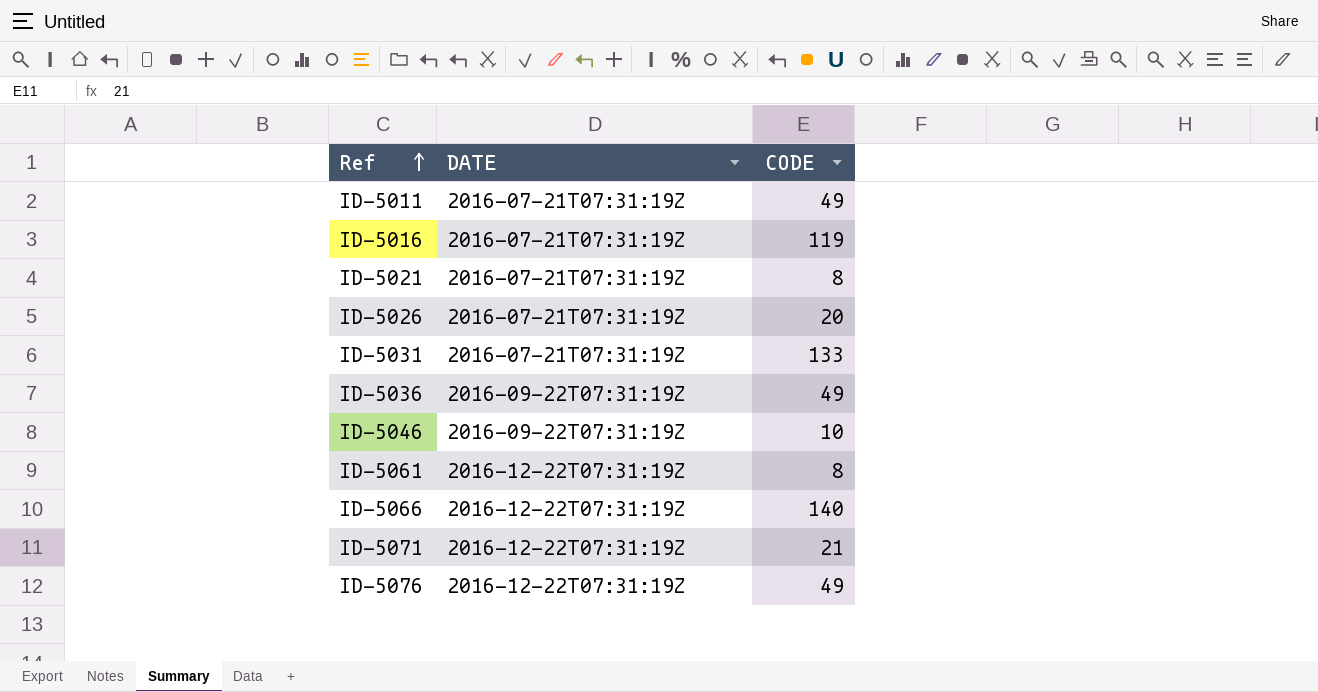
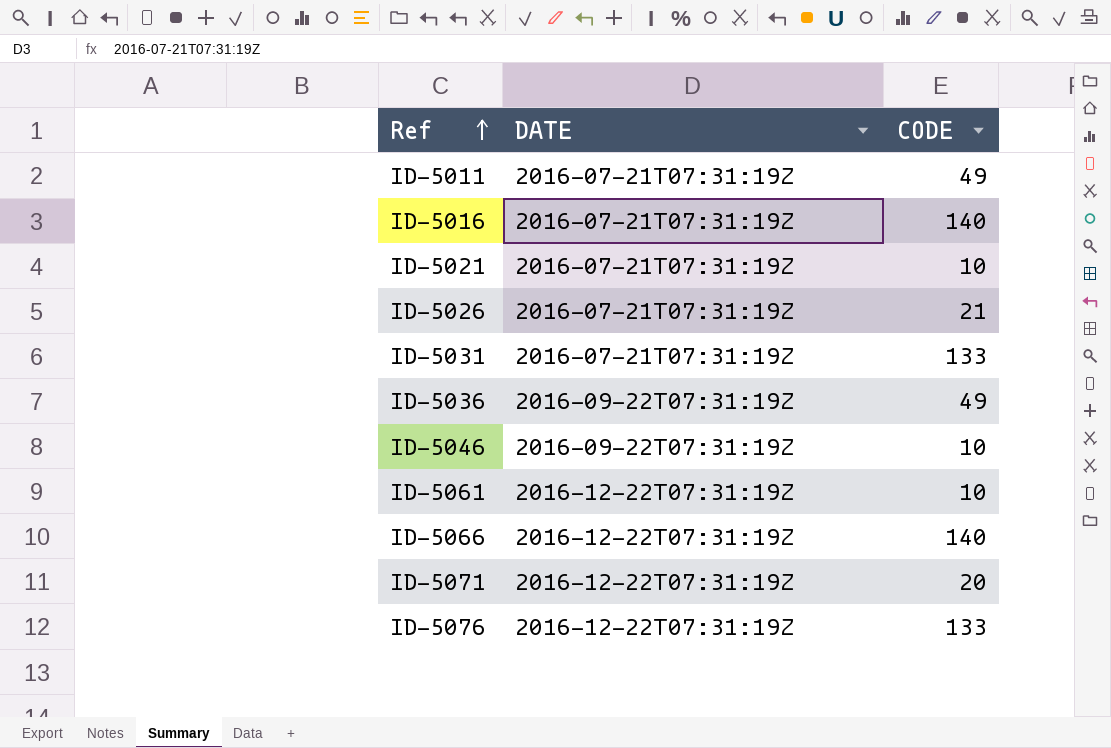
ID-5016 | CODE: 119 -> 140
ID-5021 | CODE: 8 -> 10
ID-5026 | CODE: 20 -> 21
ID-5061 | CODE: 8 -> 10
ID-5071 | CODE: 21 -> 20
ID-5076 | CODE: 49 -> 133

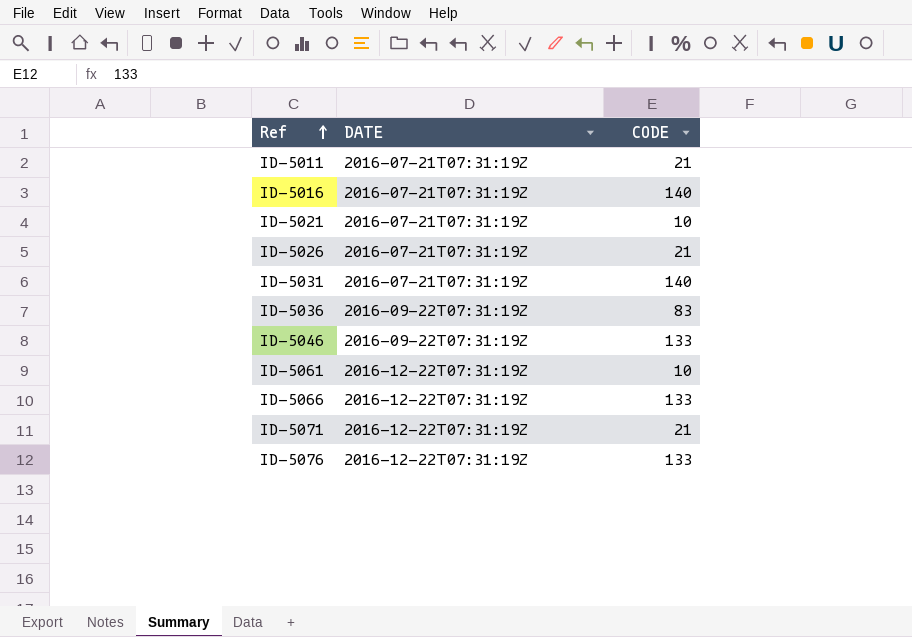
ID-5011 | CODE: 49 -> 21
ID-5031 | CODE: 133 -> 140
ID-5036 | CODE: 49 -> 83
ID-5046 | CODE: 10 -> 133
ID-5066 | CODE: 140 -> 133
ID-5071 | CODE: 20 -> 21

